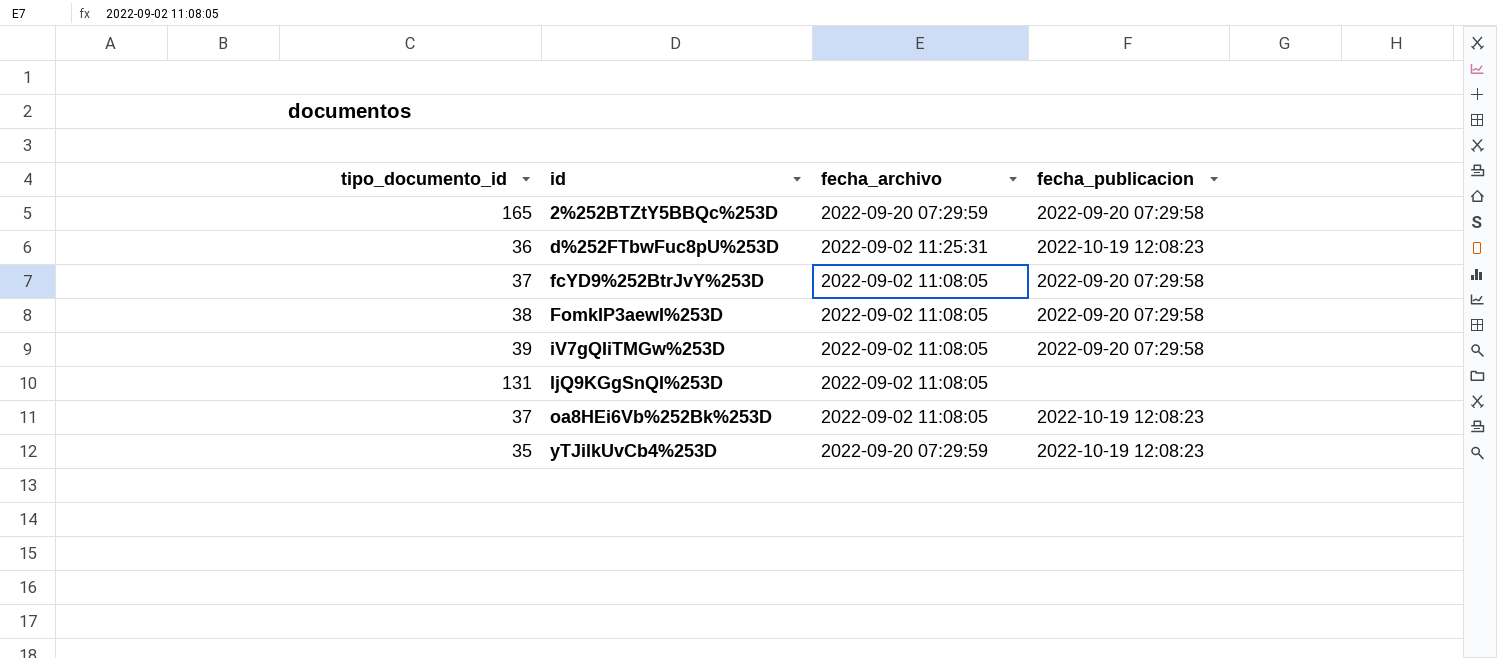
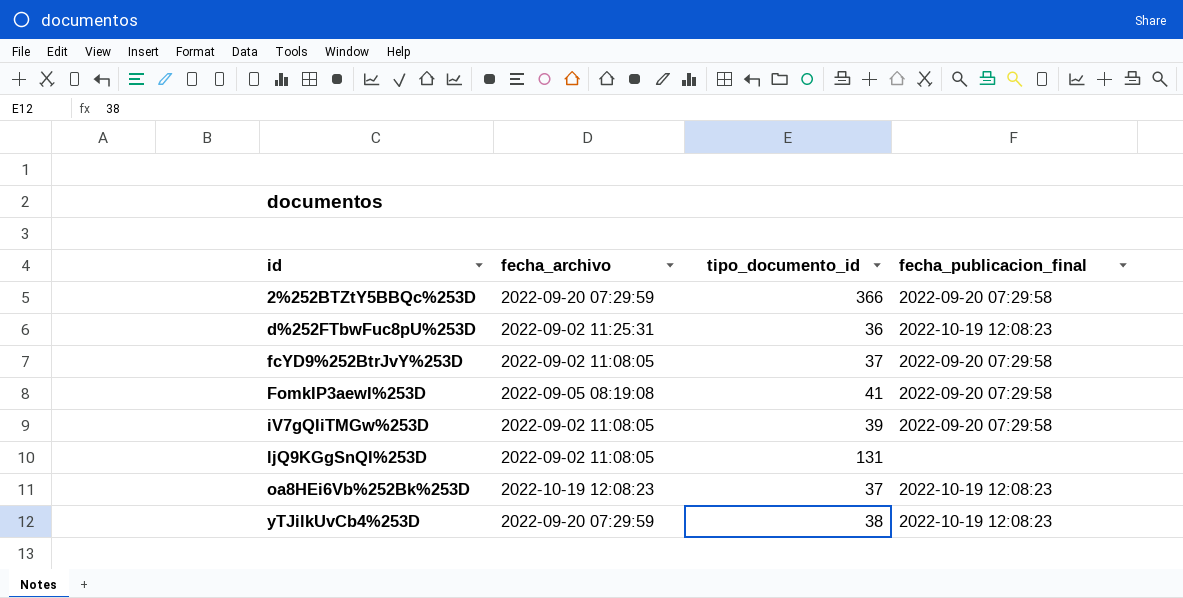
column tipo_documento_id | position: 1 -> 3
column name: fecha_publicacion -> fecha_publicacion_final
2%252BTZtY5BBQc%253D | tipo_documento_id: 165 -> 366
FomkIP3aewI%253D | fecha_archivo: 2022-09-02 11:08:05 -> 2022-09-05 08:19:08
FomkIP3aewI%253D | tipo_documento_id: 38 -> 41
oa8HEi6Vb%252Bk%253D | fecha_archivo: 2022-09-02 11:08:05 -> 2022-10-19 12:08:23
yTJilkUvCb4%253D | tipo_documento_id: 35 -> 38

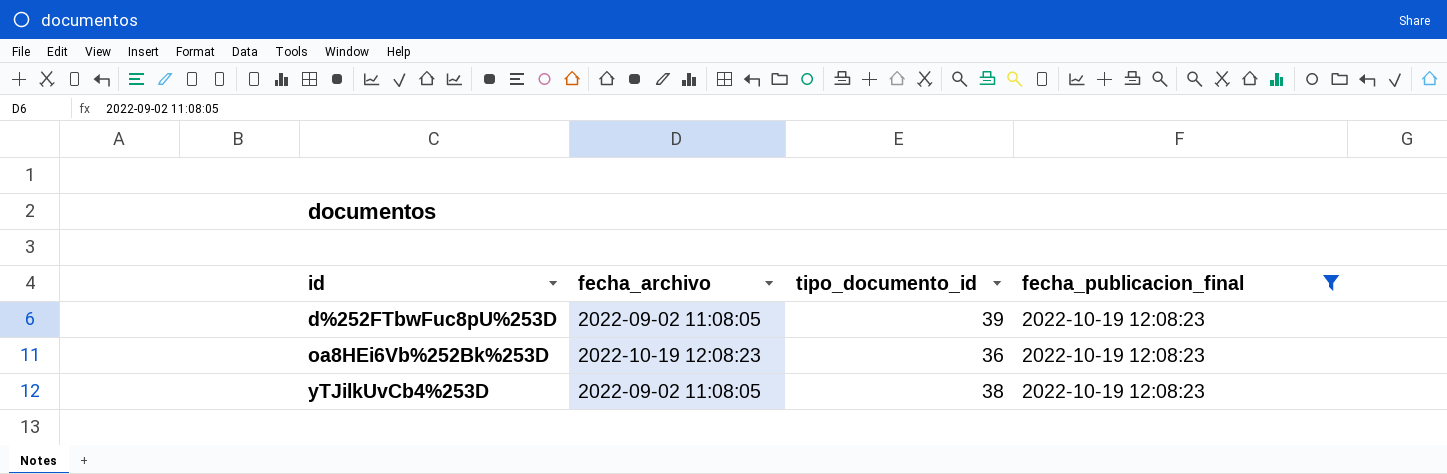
filter: none -> fecha_publicacion_final = 2022-10-19 12:08:23
d%252FTbwFuc8pU%253D | fecha_archivo: 2022-09-02 11:25:31 -> 2022-09-02 11:08:05
d%252FTbwFuc8pU%253D | tipo_documento_id: 36 -> 39
oa8HEi6Vb%252Bk%253D | tipo_documento_id: 37 -> 36
yTJilkUvCb4%253D | fecha_archivo: 2022-09-20 07:29:59 -> 2022-09-02 11:08:05

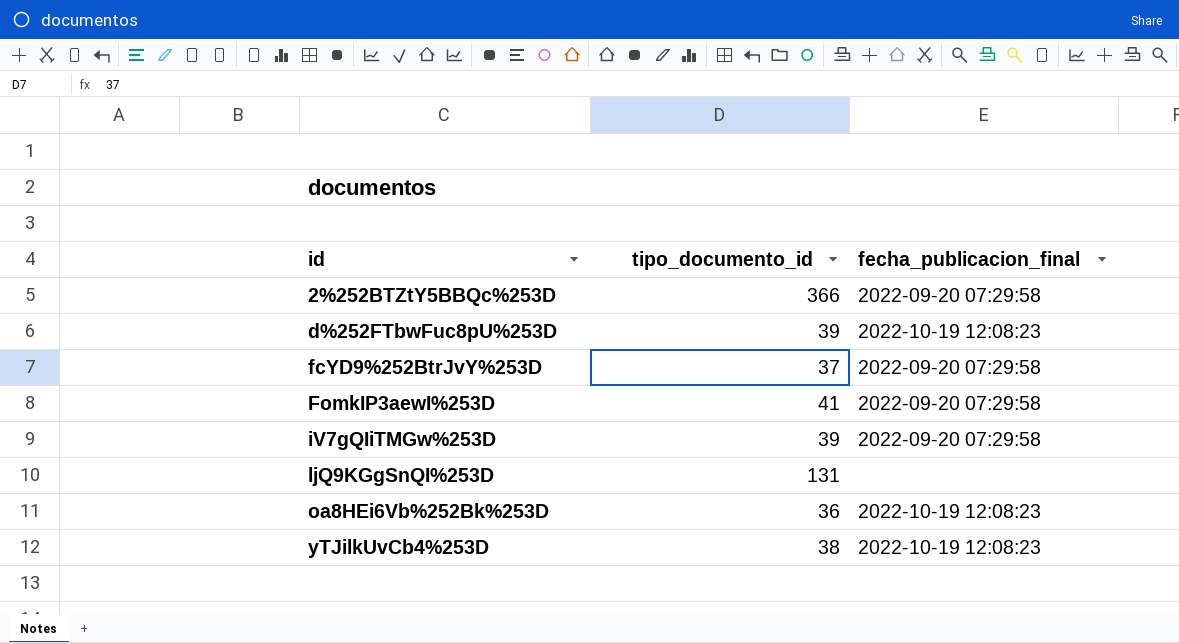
filter: fecha_publicacion_final = 2022-10-19 12:08:23 -> none
column fecha_archivo | position: 2 -> none

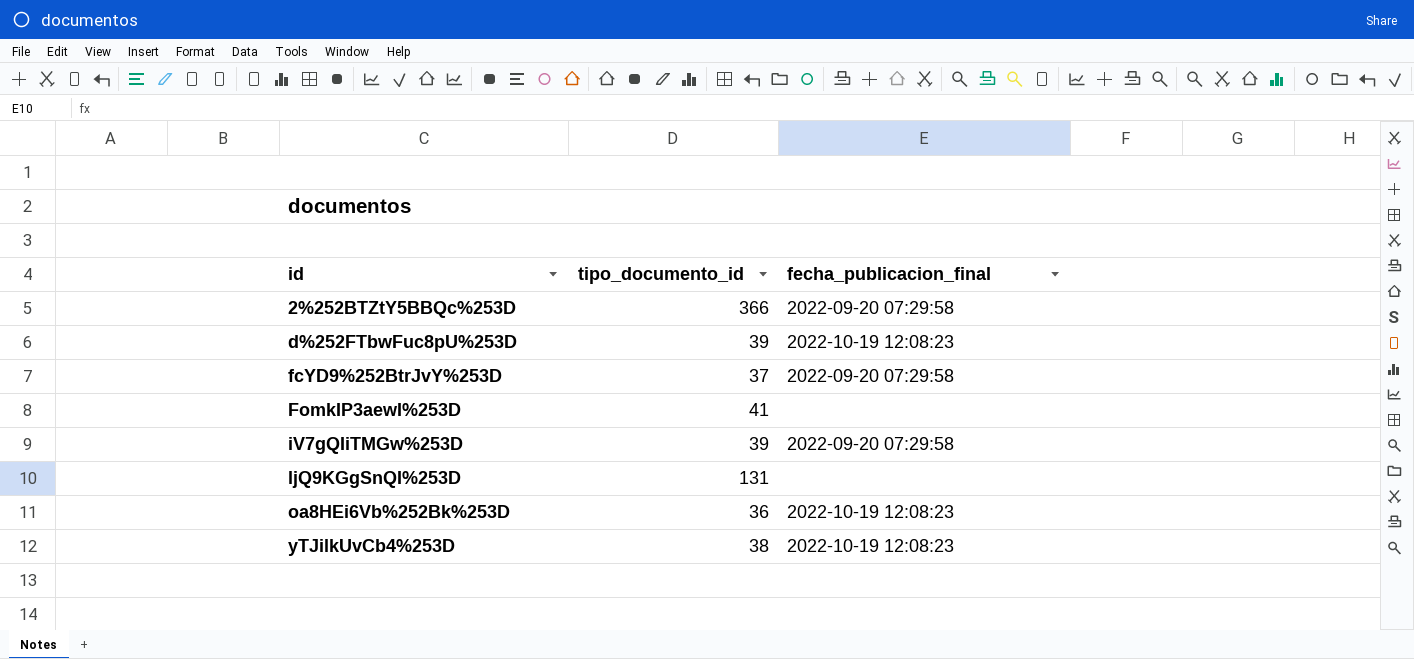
FomkIP3aewI%253D | fecha_publicacion_final: 2022-09-20 07:29:58 -> none

